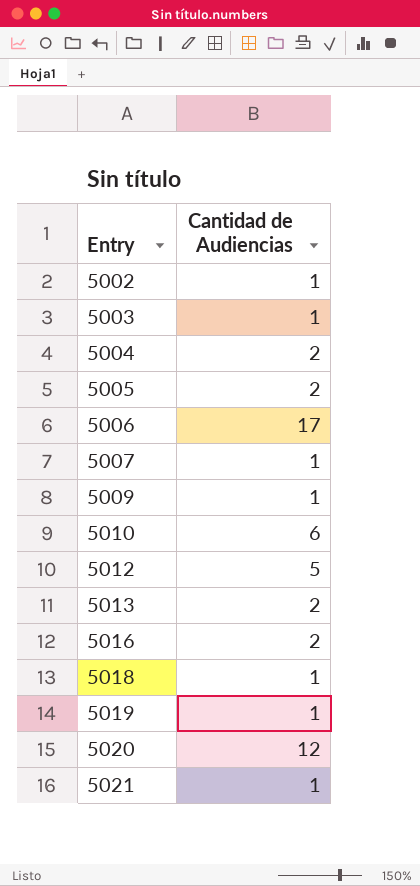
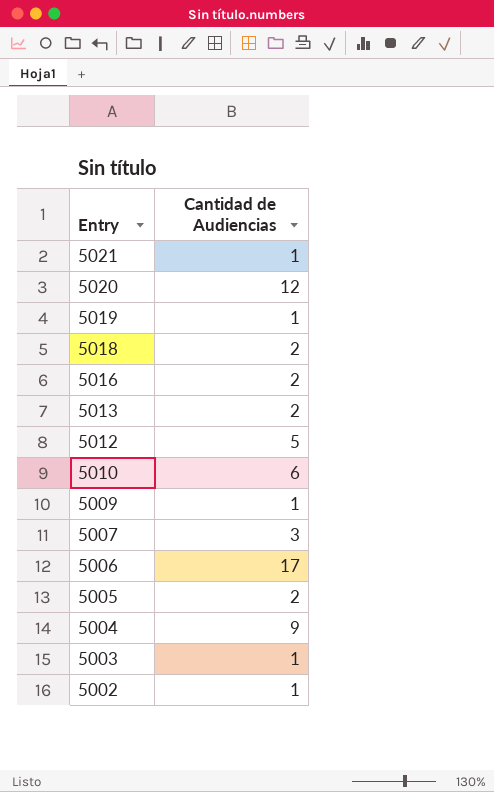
row order: Entry ascending -> Entry descending
5018 | Cantidad de Audiencias: 1 -> 2
5007 | Cantidad de Audiencias: 1 -> 3
5004 | Cantidad de Audiencias: 2 -> 9

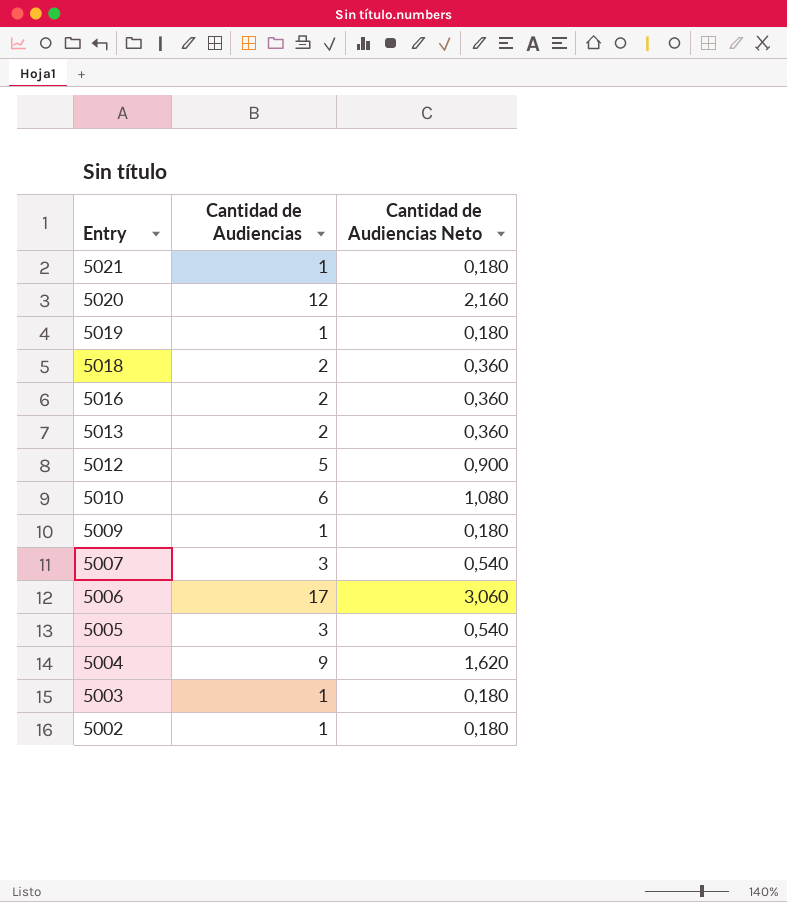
column Cantidad de Audiencias Neto | formula: none -> [Cantidad de Audiencias] * 0,18
5005 | Cantidad de Audiencias: 2 -> 3

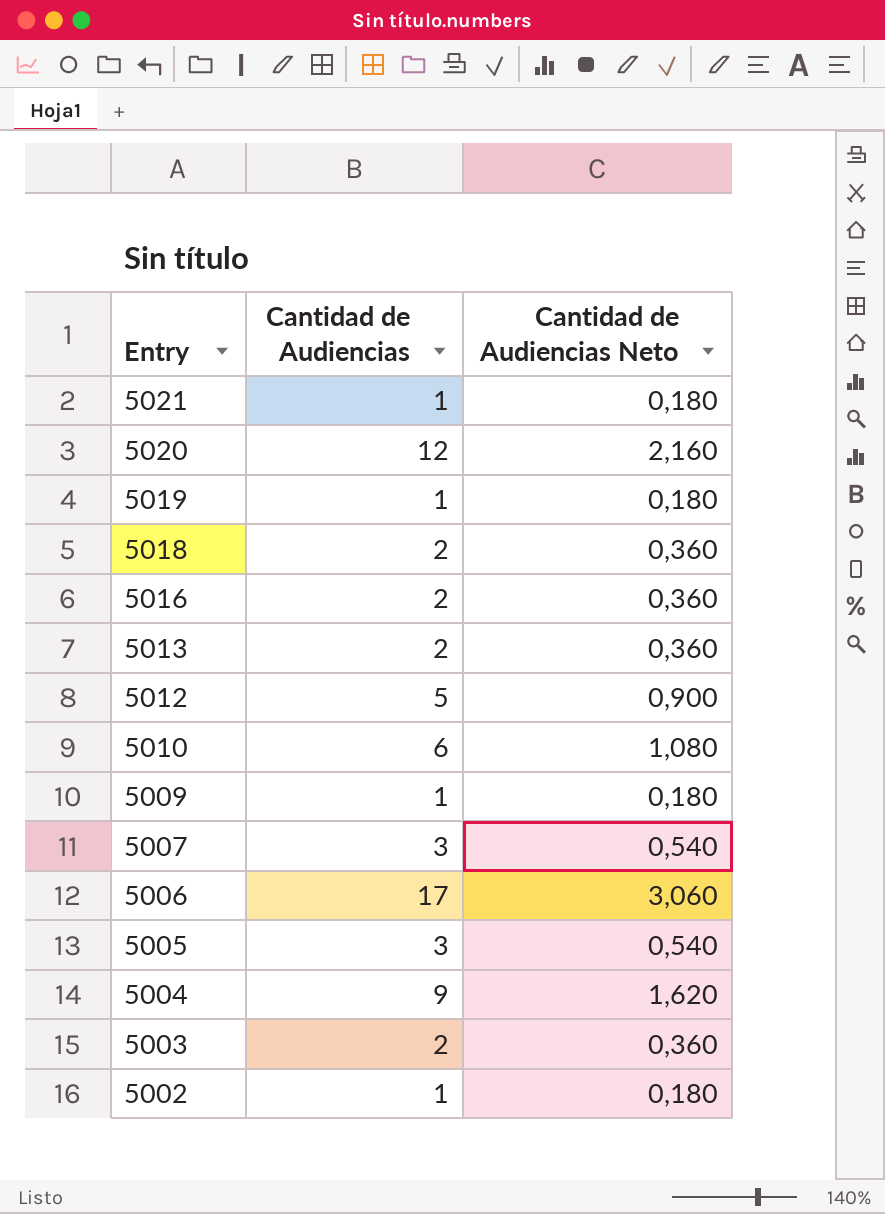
5003 | Cantidad de Audiencias: 1 -> 2
5003 | Cantidad de Audiencias Neto: 0,180 -> 0,360

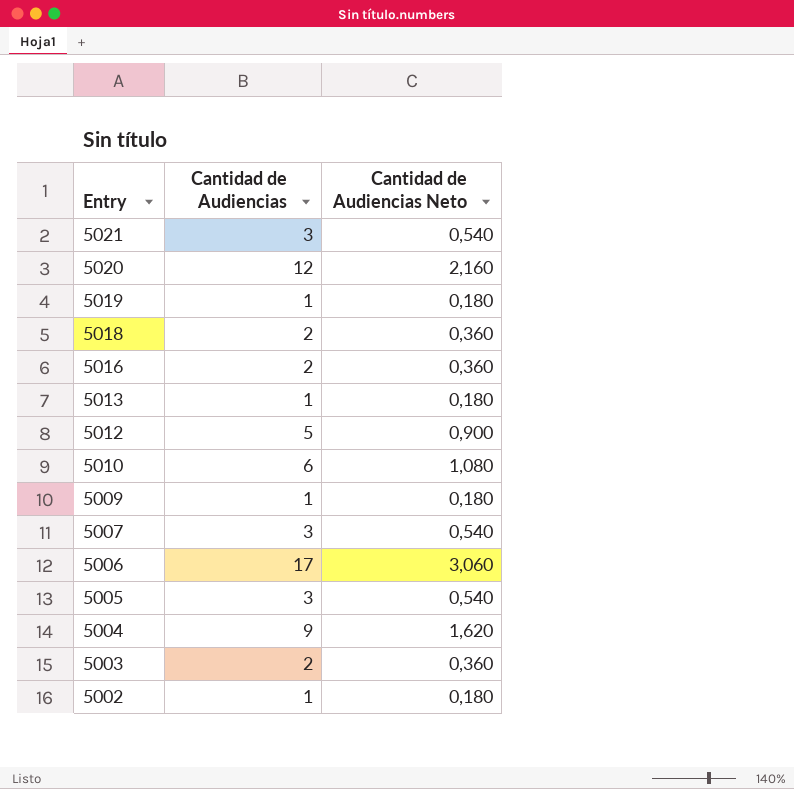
5021 | Cantidad de Audiencias: 1 -> 3
5021 | Cantidad de Audiencias Neto: 0,180 -> 0,540
5013 | Cantidad de Audiencias: 2 -> 1
5013 | Cantidad de Audiencias Neto: 0,360 -> 0,180

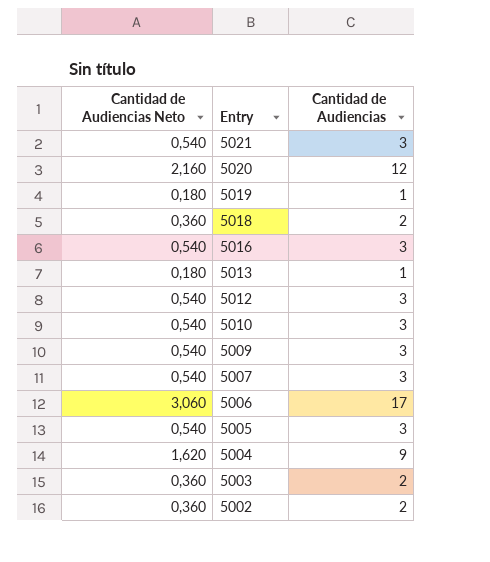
column Cantidad de Audiencias Neto | position: 3 -> 1
5016 | Cantidad de Audiencias Neto: 0,360 -> 0,540
5016 | Cantidad de Audiencias: 2 -> 3
5012 | Cantidad de Audiencias Neto: 0,900 -> 0,540
5012 | Cantidad de Audiencias: 5 -> 3
5010 | Cantidad de Audiencias Neto: 1,080 -> 0,540
5010 | Cantidad de Audiencias: 6 -> 3
5009 | Cantidad de Audiencias Neto: 0,180 -> 0,540
5009 | Cantidad de Audiencias: 1 -> 3
5002 | Cantidad de Audiencias Neto: 0,180 -> 0,360
5002 | Cantidad de Audiencias: 1 -> 2

